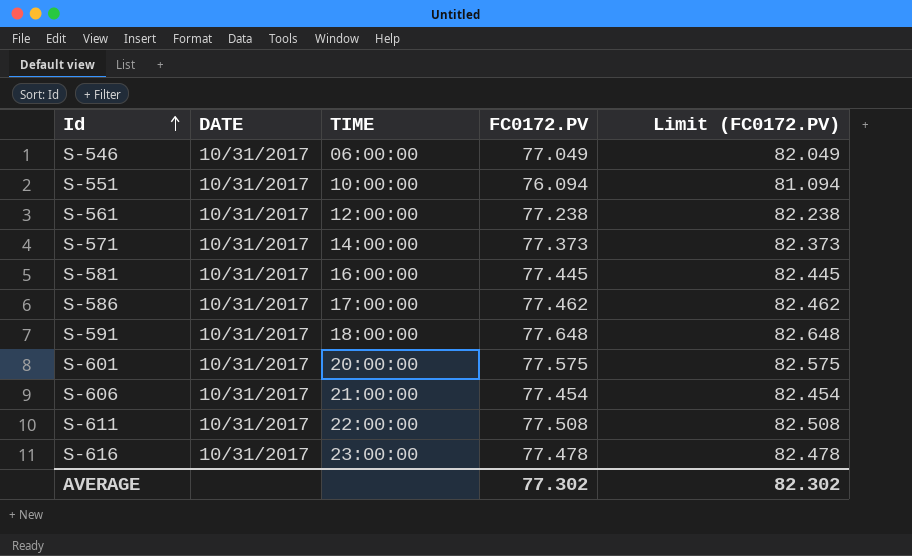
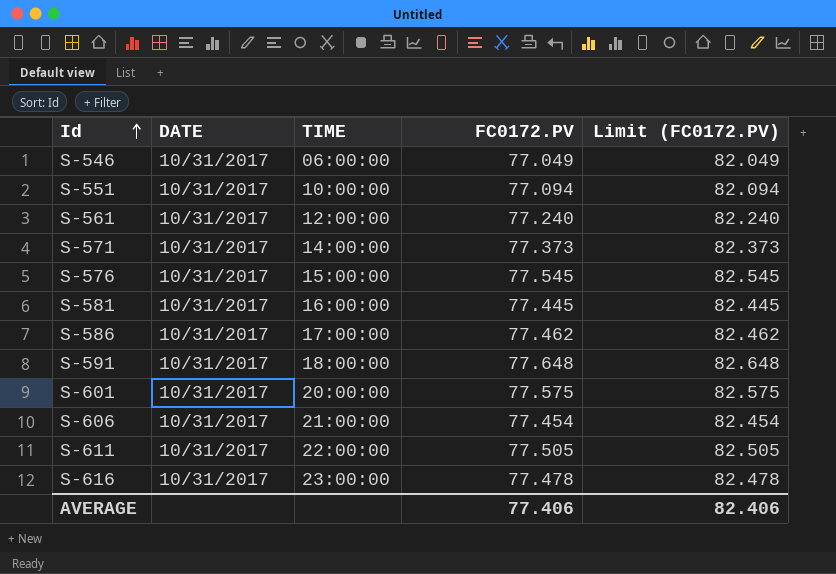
S-551 | FC0172.PV: 76.094 -> 77.094
S-551 | Limit (FC0172.PV): 81.094 -> 82.094
S-561 | FC0172.PV: 77.238 -> 77.240
S-561 | Limit (FC0172.PV): 82.238 -> 82.240
row S-576: none -> 10/31/2017 | 15:00:00 | 77.545 | 82.545
S-611 | FC0172.PV: 77.508 -> 77.505
S-611 | Limit (FC0172.PV): 82.508 -> 82.505
AVERAGE | FC0172.PV: 77.302 -> 77.406
AVERAGE | Limit (FC0172.PV): 82.302 -> 82.406

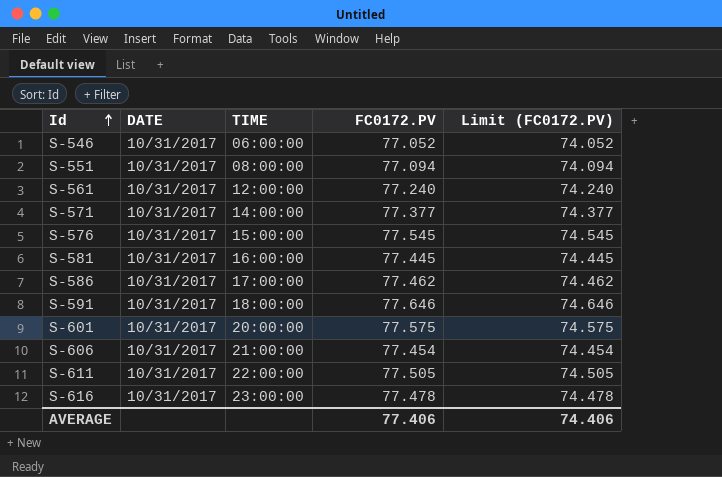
column Limit (FC0172.PV) | formula: [FC0172.PV] + 5 -> [FC0172.PV] - 3
S-546 | FC0172.PV: 77.049 -> 77.052
S-551 | TIME: 10:00:00 -> 08:00:00
S-571 | FC0172.PV: 77.373 -> 77.377
S-591 | FC0172.PV: 77.648 -> 77.646
AVERAGE | Limit (FC0172.PV): 82.406 -> 74.406

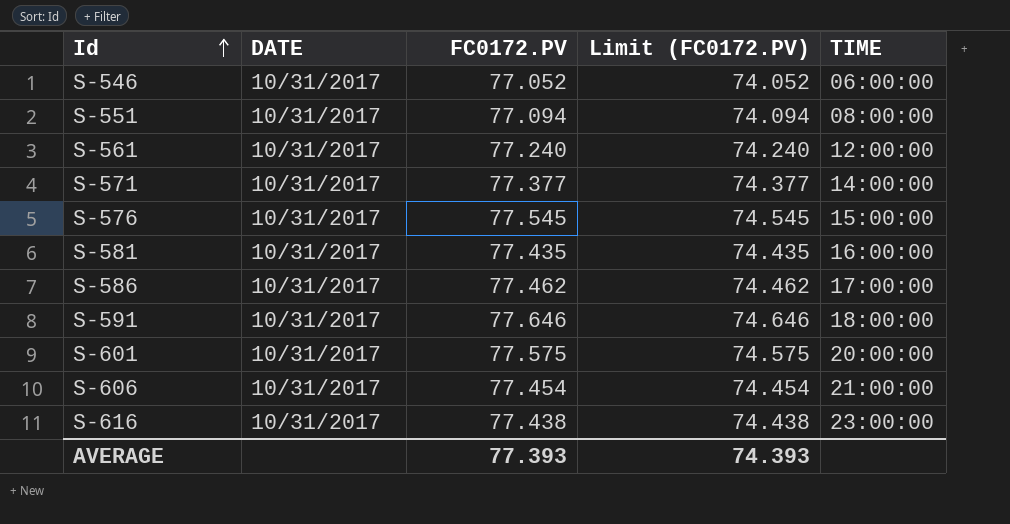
column TIME | position: 3 -> 5
row S-611: 10/31/2017 | 22:00:00 | 77.505 | 74.505 -> none
S-581 | FC0172.PV: 77.445 -> 77.435
S-581 | Limit (FC0172.PV): 74.445 -> 74.435
S-616 | FC0172.PV: 77.478 -> 77.438
S-616 | Limit (FC0172.PV): 74.478 -> 74.438
AVERAGE | FC0172.PV: 77.406 -> 77.393
AVERAGE | Limit (FC0172.PV): 74.406 -> 74.393

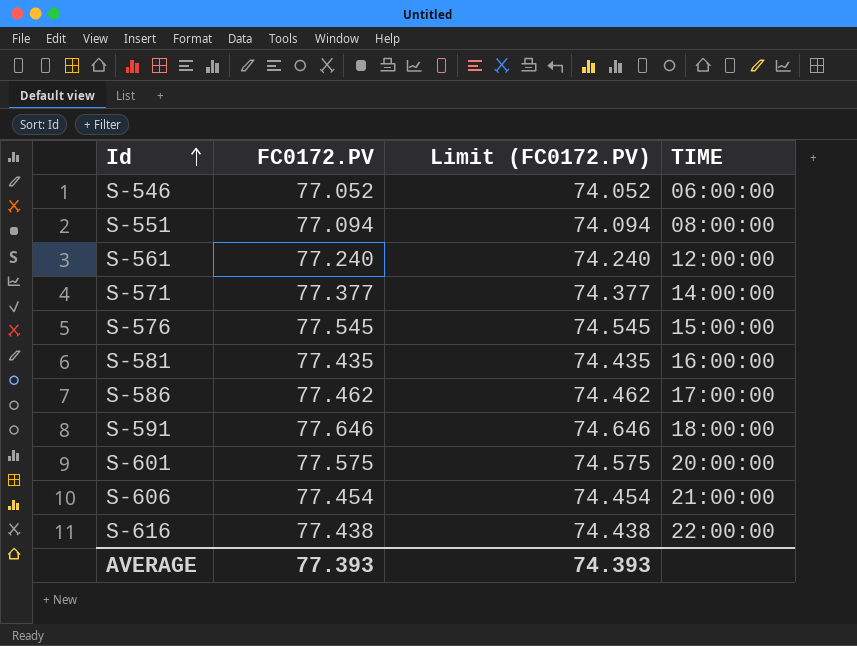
column DATE | position: 2 -> none
S-616 | TIME: 23:00:00 -> 22:00:00

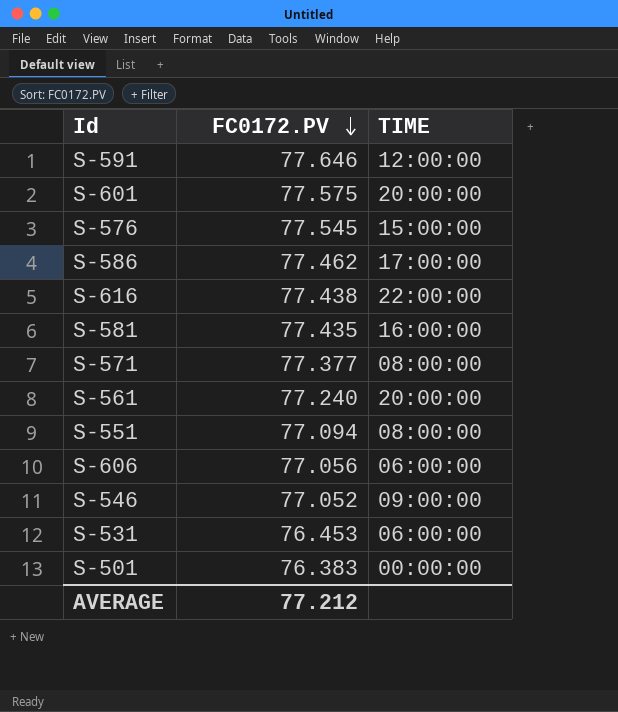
row order: Id ascending -> FC0172.PV descending
column Limit (FC0172.PV) | formula: [FC0172.PV] - 3 -> none
S-591 | TIME: 18:00:00 -> 12:00:00
S-571 | TIME: 14:00:00 -> 08:00:00
S-561 | TIME: 12:00:00 -> 20:00:00
S-606 | FC0172.PV: 77.454 -> 77.056
S-606 | TIME: 21:00:00 -> 06:00:00
S-546 | TIME: 06:00:00 -> 09:00:00
row S-531: none -> 76.453 | 06:00:00
row S-501: none -> 76.383 | 00:00:00
AVERAGE | FC0172.PV: 77.393 -> 77.212

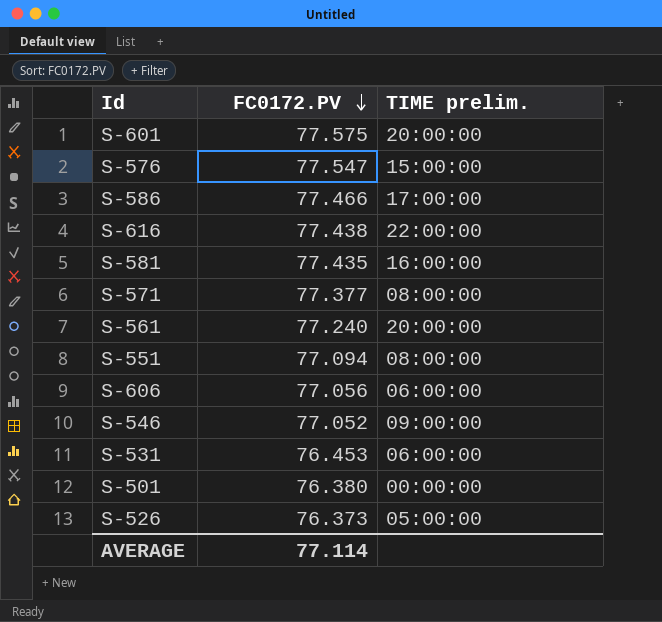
column name: TIME -> TIME prelim.
row S-591: 77.646 | 12:00:00 -> none
S-576 | FC0172.PV: 77.545 -> 77.547
S-586 | FC0172.PV: 77.462 -> 77.466
S-501 | FC0172.PV: 76.383 -> 76.380
row S-526: none -> 76.373 | 05:00:00
AVERAGE | FC0172.PV: 77.212 -> 77.114

